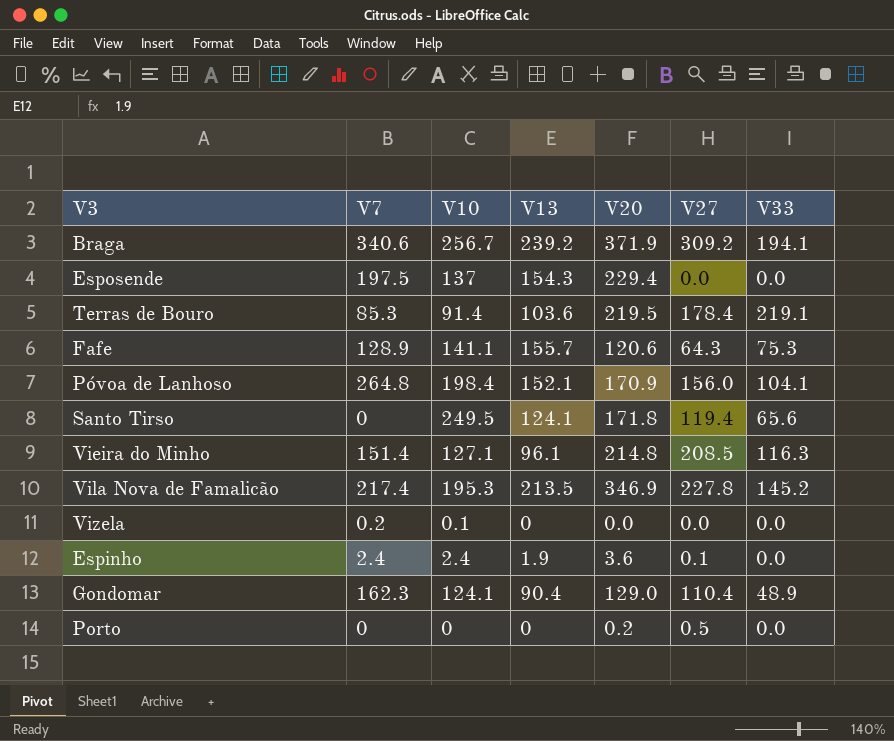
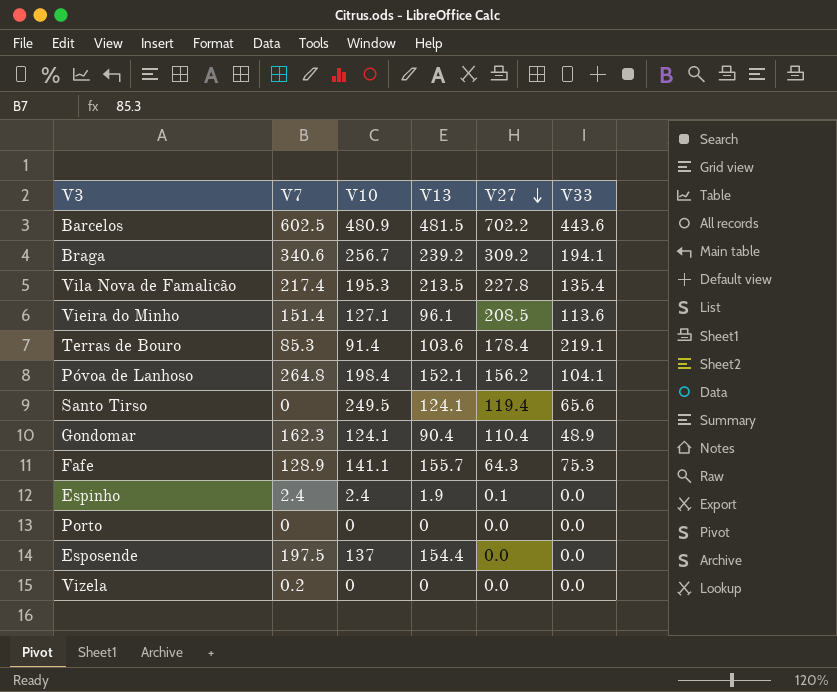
row order: none -> V27 descending
column V20 | position: 5 -> none
row Barcelos: none -> 602.5 | 480.9 | 481.5 | 702.2 | 443.6
Vila Nova de Famalicão | V33: 145.2 -> 135.4
Vieira do Minho | V33: 116.3 -> 113.6
Póvoa de Lanhoso | V27: 156.0 -> 156.2
Porto | V27: 0.5 -> 0.0
Esposende | V13: 154.3 -> 154.4
Vizela | V10: 0.1 -> 0

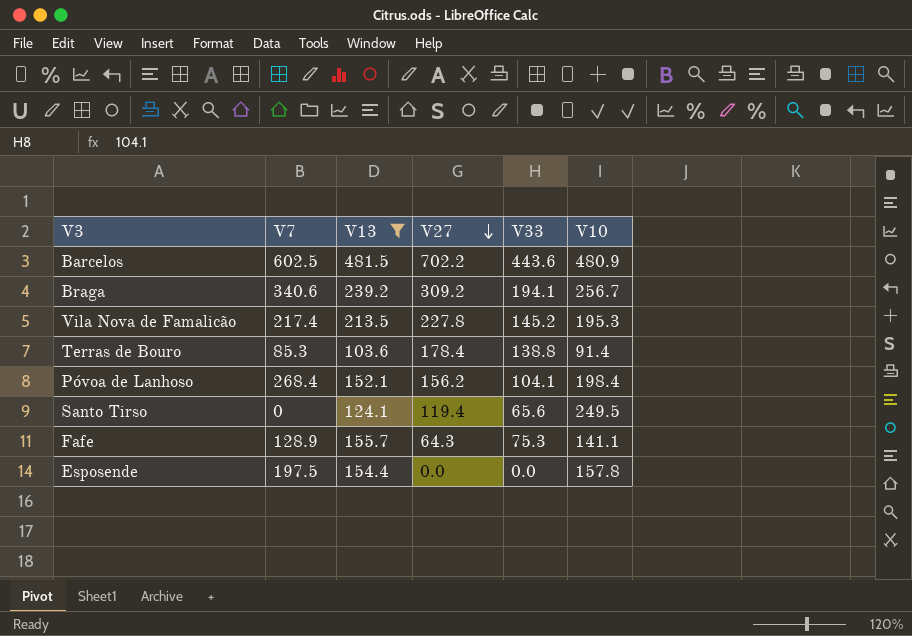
filter: none -> V13 >= 103.6
column V10 | position: 3 -> 6
Vila Nova de Famalicão | V33: 135.4 -> 145.2
Terras de Bouro | V33: 219.1 -> 138.8
Póvoa de Lanhoso | V7: 264.8 -> 268.4
Esposende | V10: 137 -> 157.8

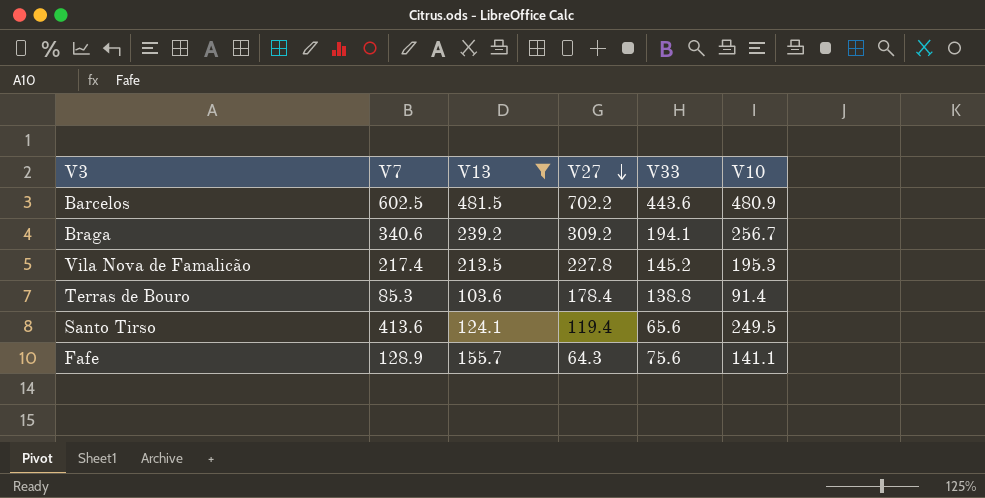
row Póvoa de Lanhoso: 268.4 | 152.1 | 156.2 | 104.1 | 198.4 -> none
row Esposende: 197.5 | 154.4 | 0.0 | 0.0 | 157.8 -> none
Santo Tirso | V7: 0 -> 413.6
Fafe | V33: 75.3 -> 75.6

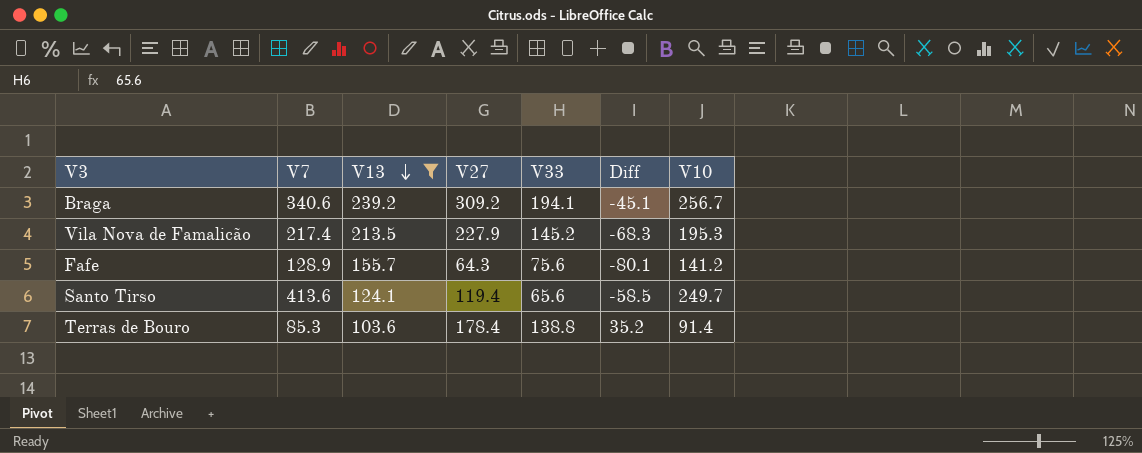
row order: V27 descending -> V13 descending
column Diff | formula: none -> [V33] - [V13]
row Barcelos: 602.5 | 481.5 | 702.2 | 443.6 | 480.9 -> none
Vila Nova de Famalicão | V27: 227.8 -> 227.9
Fafe | V10: 141.1 -> 141.2
Santo Tirso | V10: 249.5 -> 249.7

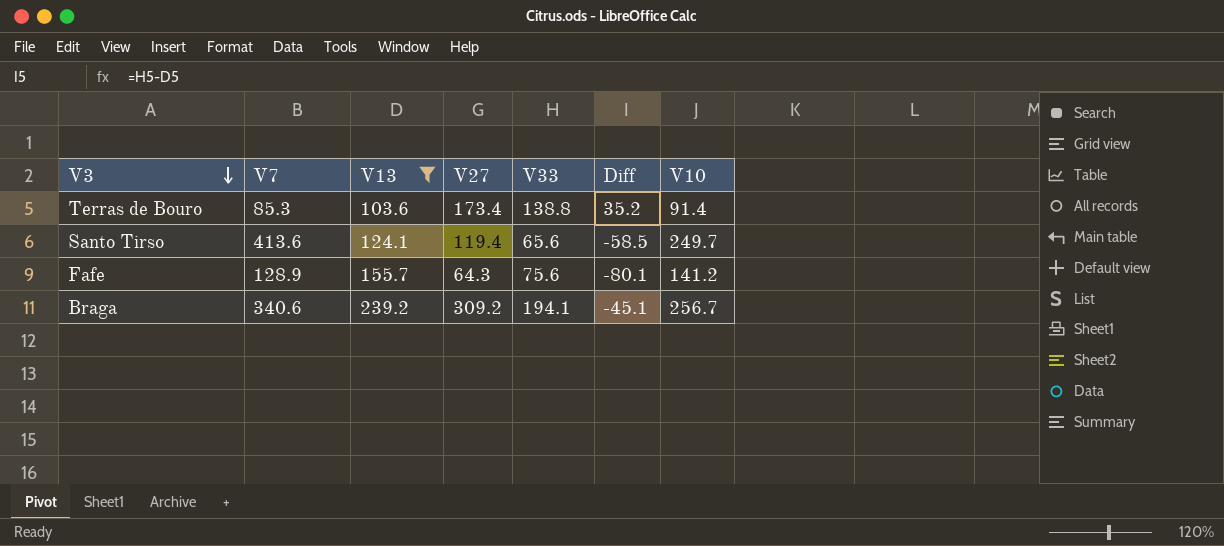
row order: V13 descending -> V3 descending
row Vila Nova de Famalicão: 217.4 | 213.5 | 227.9 | 145.2 | -68.3 | 195.3 -> none
Terras de Bouro | V27: 178.4 -> 173.4

